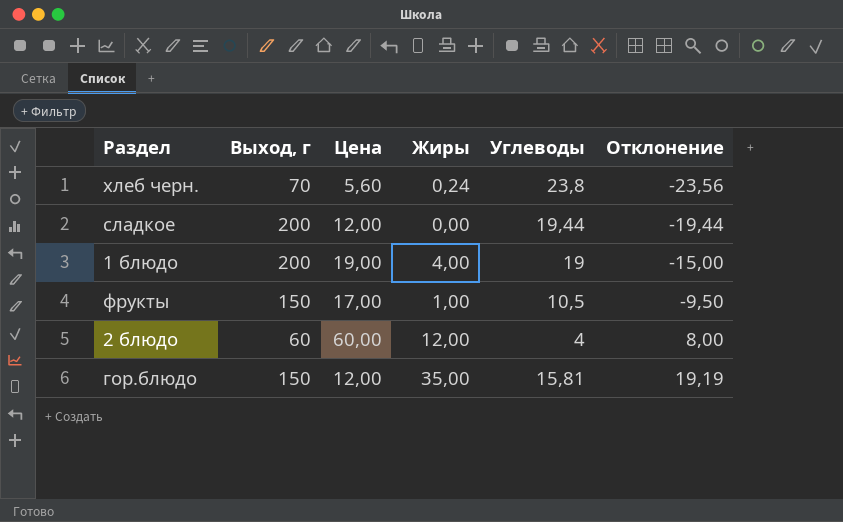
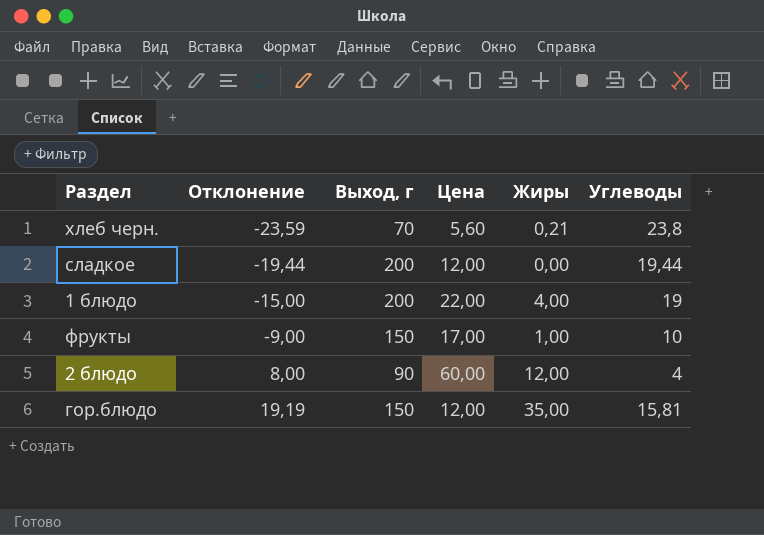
column Отклонение | position: 6 -> 2
хлеб черн. | Отклонение: -23,56 -> -23,59
хлеб черн. | Жиры: 0,24 -> 0,21
1 блюдо | Цена: 19,00 -> 22,00
фрукты | Отклонение: -9,50 -> -9,00
фрукты | Углеводы: 10,5 -> 10
2 блюдо | Выход, г: 60 -> 90

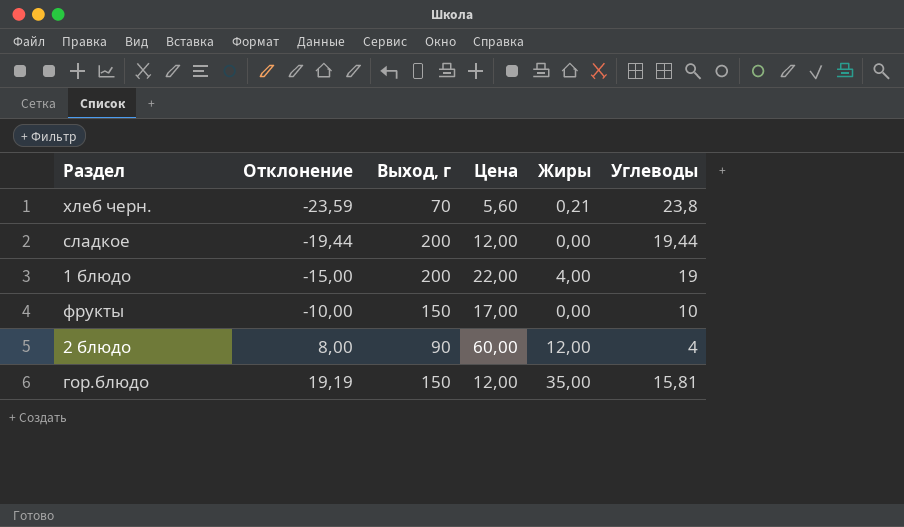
фрукты | Отклонение: -9,00 -> -10,00
фрукты | Жиры: 1,00 -> 0,00

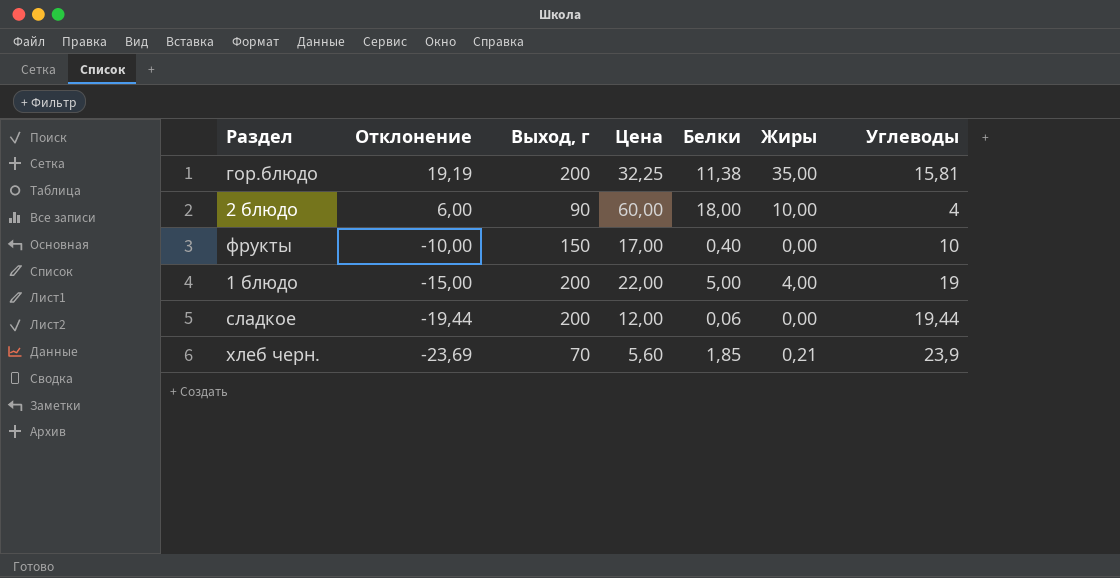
row order: Отклонение ascending -> Отклонение descending
column Белки | position: none -> 5
гор.блюдо | Выход, г: 150 -> 200
гор.блюдо | Цена: 12,00 -> 32,25
2 блюдо | Отклонение: 8,00 -> 6,00
2 блюдо | Жиры: 12,00 -> 10,00
хлеб черн. | Отклонение: -23,59 -> -23,69
хлеб черн. | Углеводы: 23,8 -> 23,9

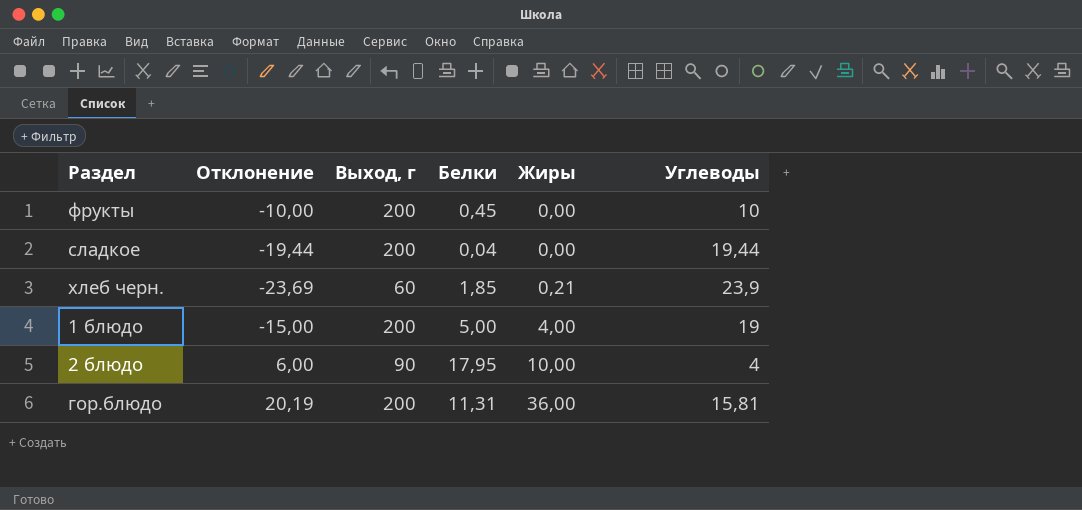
row order: Отклонение descending -> Жиры ascending
column Цена | position: 4 -> none
фрукты | Выход, г: 150 -> 200
фрукты | Белки: 0,40 -> 0,45
сладкое | Белки: 0,06 -> 0,04
хлеб черн. | Выход, г: 70 -> 60
2 блюдо | Белки: 18,00 -> 17,95
гор.блюдо | Отклонение: 19,19 -> 20,19
гор.блюдо | Белки: 11,38 -> 11,31
гор.блюдо | Жиры: 35,00 -> 36,00

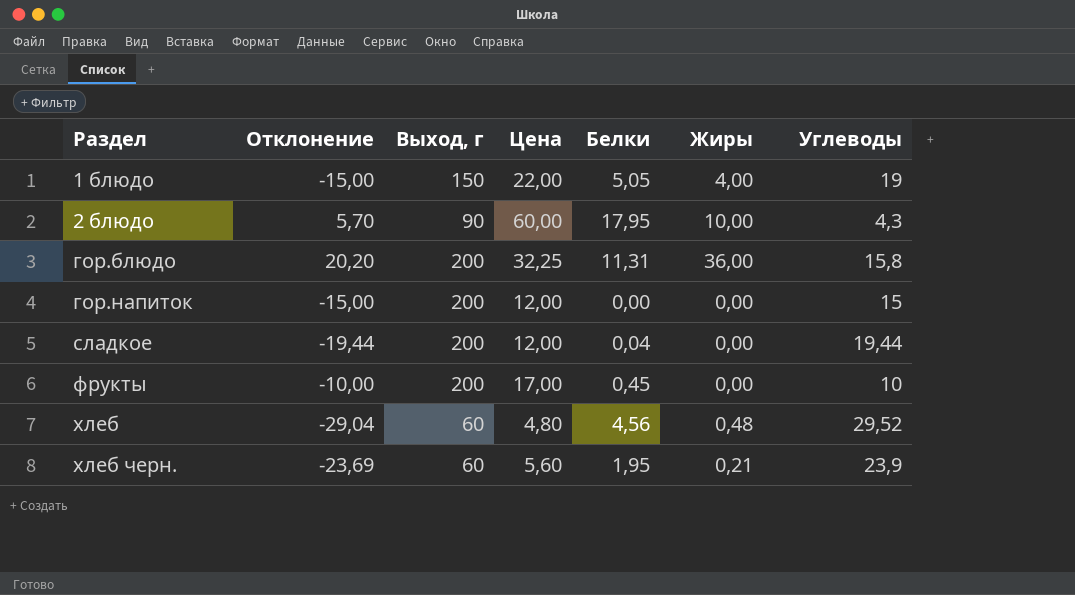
row order: Жиры ascending -> Раздел ascending
column Цена | position: none -> 4
1 блюдо | Выход, г: 200 -> 150
1 блюдо | Белки: 5,00 -> 5,05
2 блюдо | Отклонение: 6,00 -> 5,70
2 блюдо | Углеводы: 4 -> 4,3
гор.блюдо | Отклонение: 20,19 -> 20,20
гор.блюдо | Углеводы: 15,81 -> 15,8
row гор.напиток: none -> -15,00 | 200 | 12,00 | 0,00 | 0,00 | 15
row хлеб: none -> -29,04 | 60 | 4,80 | 4,56 | 0,48 | 29,52
хлеб черн. | Белки: 1,85 -> 1,95

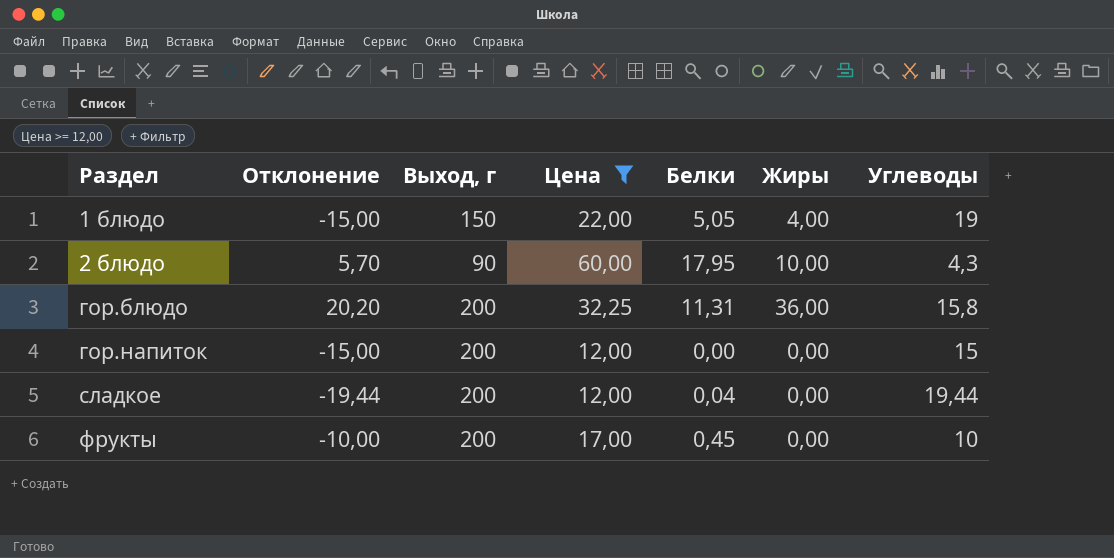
filter: none -> Цена >= 12,00

